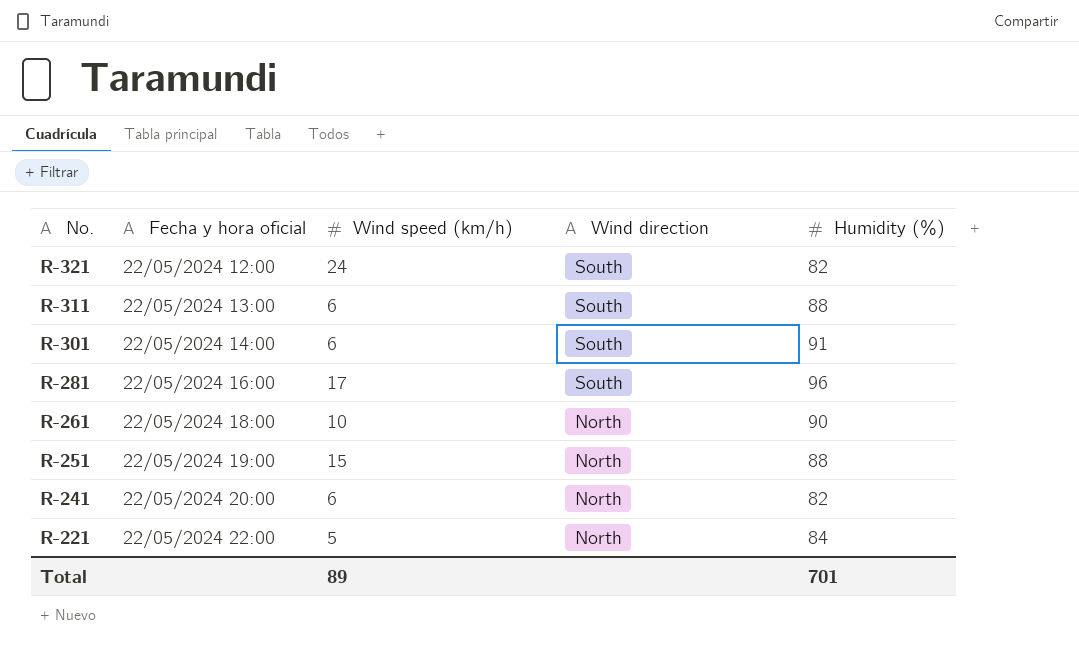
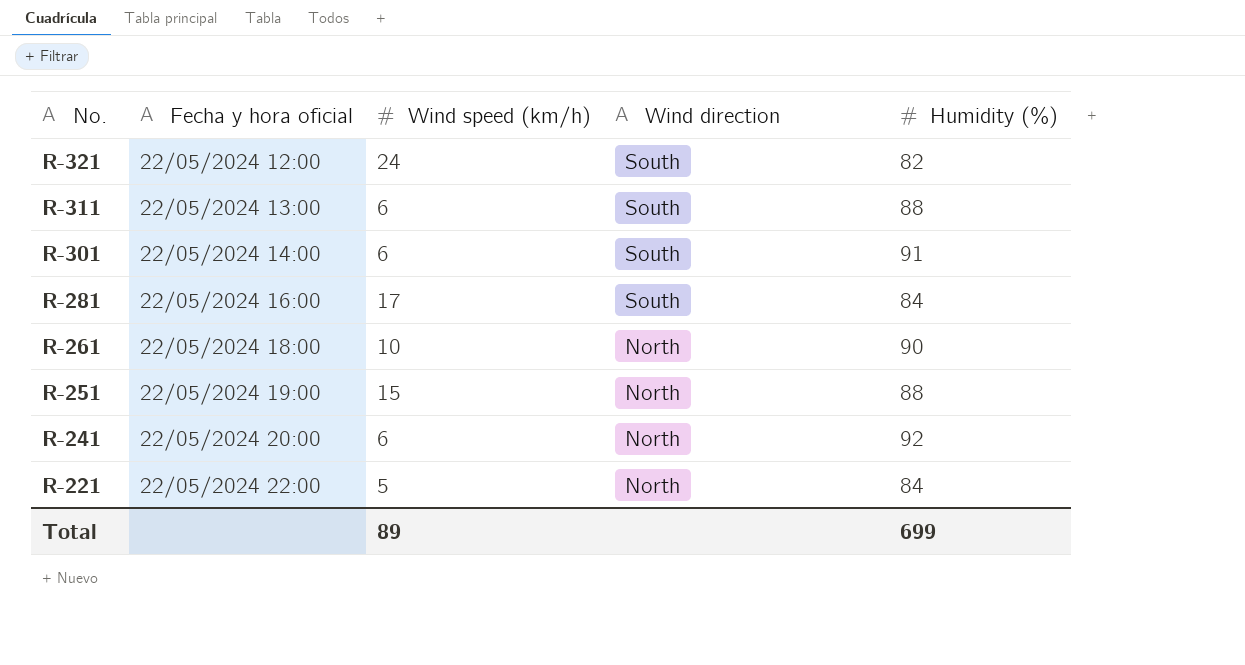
R-281 | Humidity (%): 96 -> 84
R-241 | Humidity (%): 82 -> 92
Total | Humidity (%): 701 -> 699

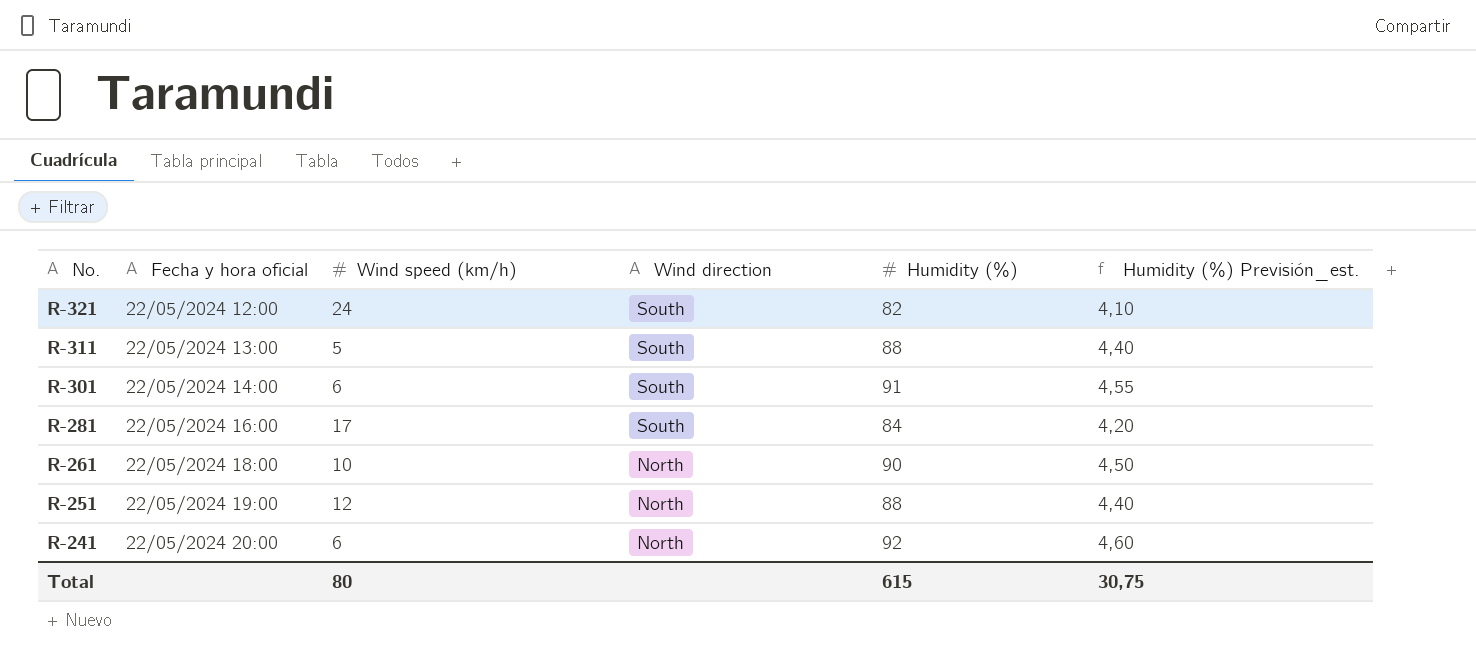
column Humidity (%) Previsión_est. | formula: none -> [Humidity (%)] * 0,05
row R-221: 22/05/2024 22:00 | 5 | North | 84 -> none
R-311 | Wind speed (km/h): 6 -> 5
R-251 | Wind speed (km/h): 15 -> 12
Total | Wind speed (km/h): 89 -> 80
Total | Humidity (%): 699 -> 615

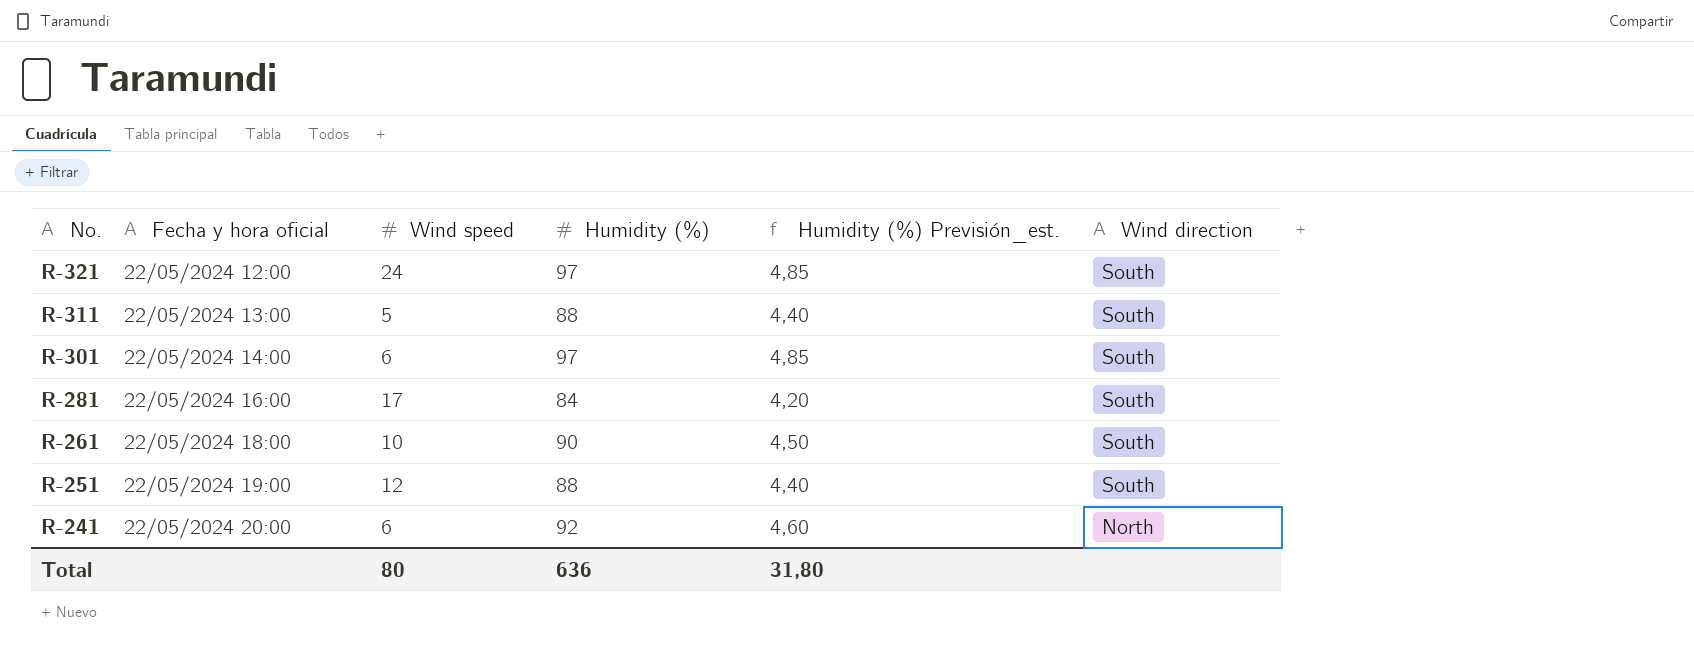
column name: Wind speed (km/h) -> Wind speed
column Wind direction | position: 4 -> 6
R-321 | Humidity (%): 82 -> 97
R-321 | Humidity (%) Previsión_est.: 4,10 -> 4,85
R-301 | Humidity (%): 91 -> 97
R-301 | Humidity (%) Previsión_est.: 4,55 -> 4,85
R-261 | Wind direction: North -> South
R-251 | Wind direction: North -> South
Total | Humidity (%): 615 -> 636
Total | Humidity (%) Previsión_est.: 30,75 -> 31,80

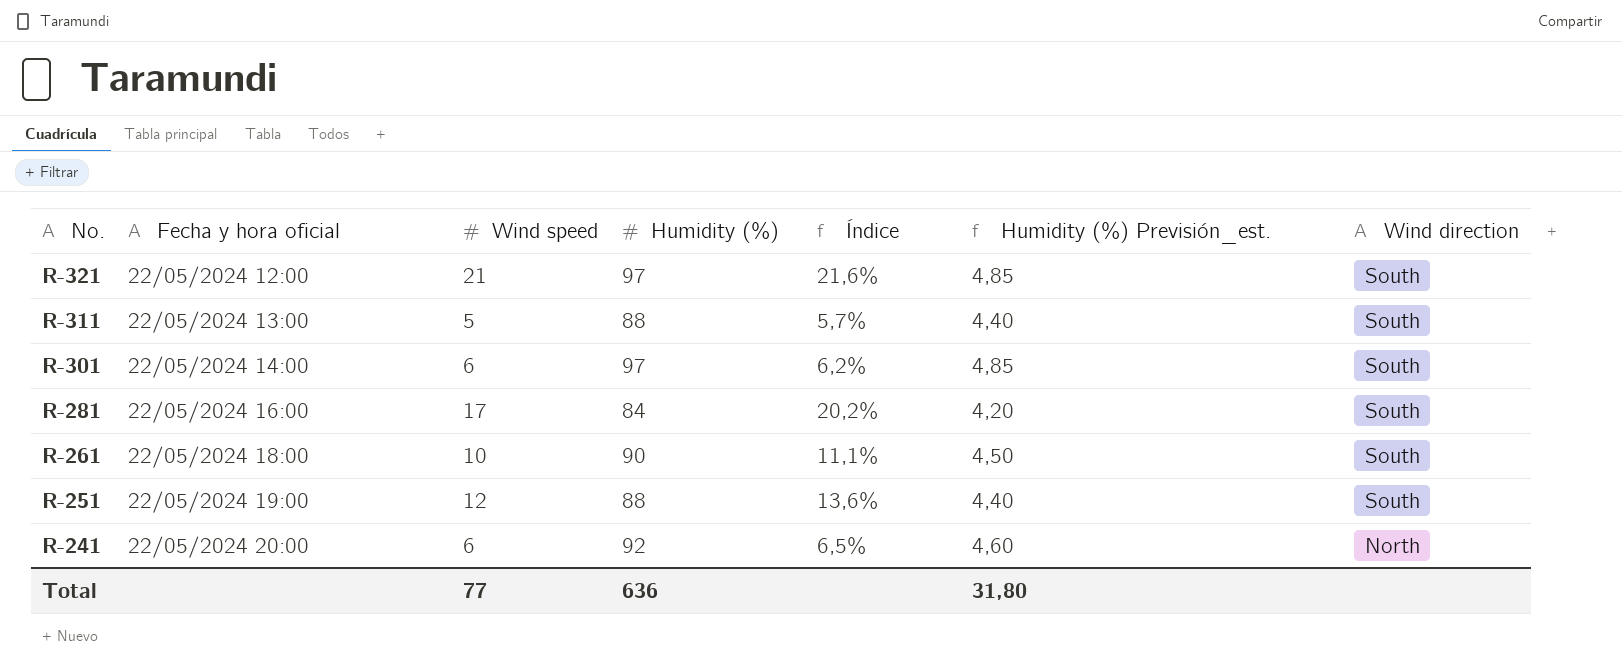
column Índice | formula: none -> [Wind speed] / [Humidity (%)]
R-321 | Wind speed: 24 -> 21
Total | Wind speed: 80 -> 77

